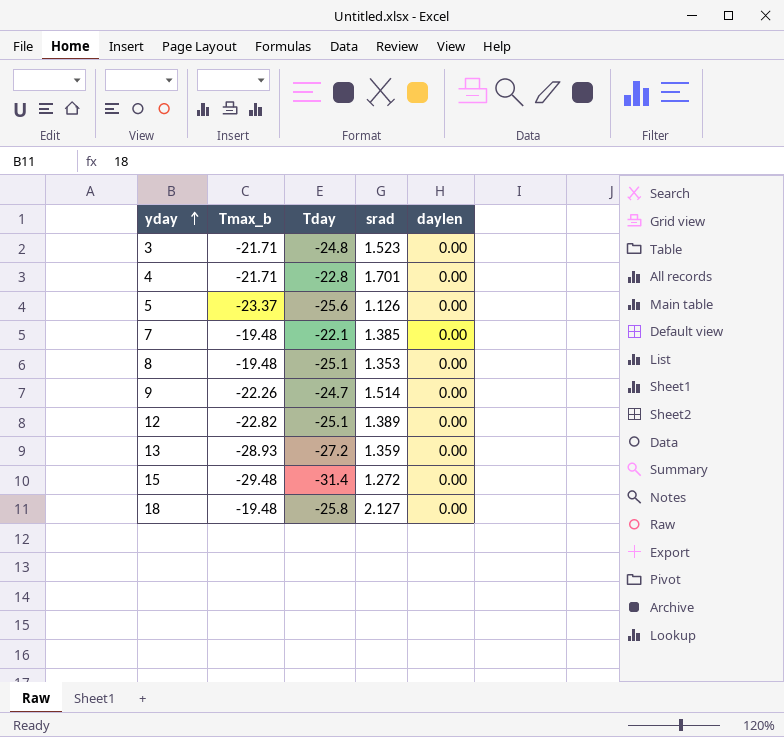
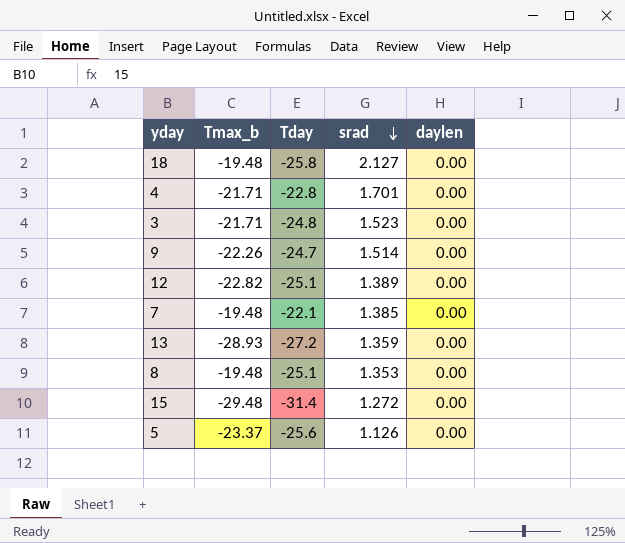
row order: yday ascending -> srad descending

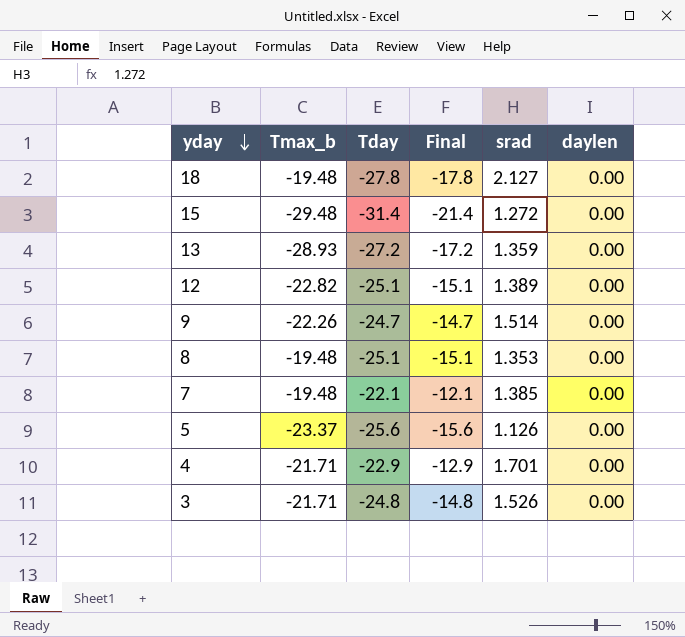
row order: srad descending -> yday descending
column Final | formula: none -> [Tday] + 10
18 | Tday: -25.8 -> -27.8
4 | Tday: -22.8 -> -22.9
3 | srad: 1.523 -> 1.526

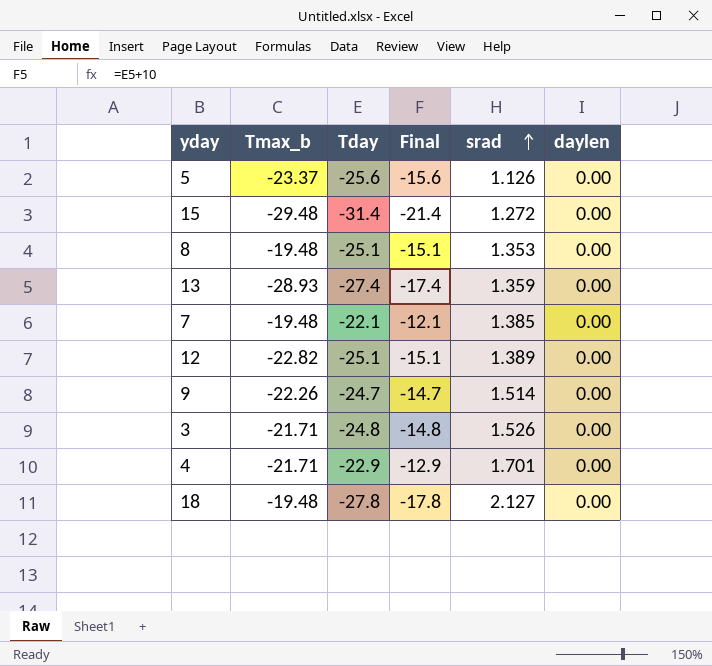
row order: yday descending -> srad ascending
13 | Tday: -27.2 -> -27.4
13 | Final: -17.2 -> -17.4

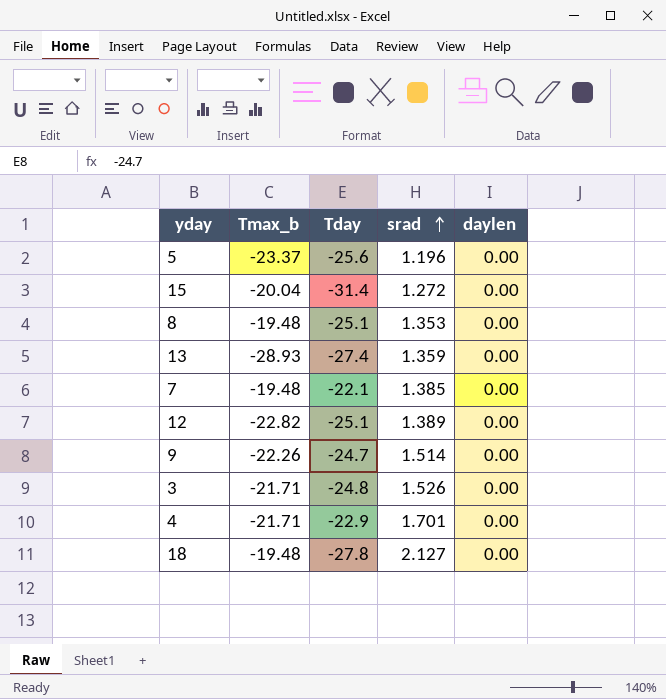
column Final | formula: [Tday] + 10 -> none
5 | srad: 1.126 -> 1.196
15 | Tmax_b: -29.48 -> -20.04

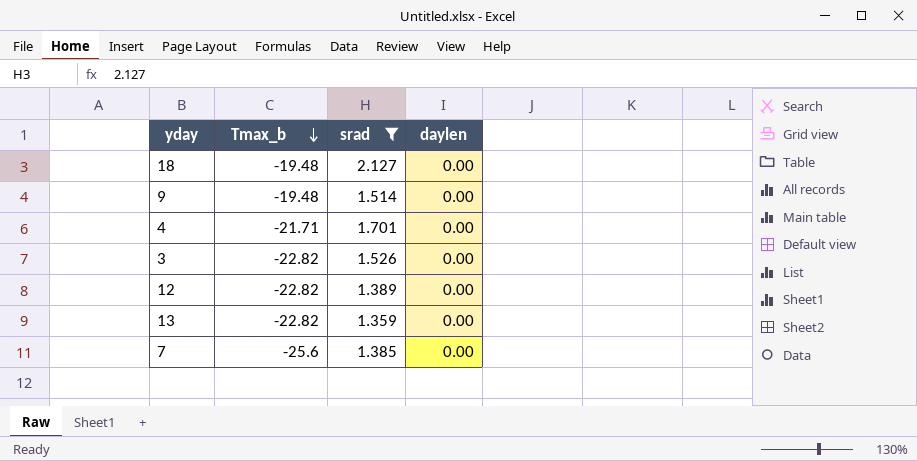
filter: none -> srad >= 1.359
row order: srad ascending -> Tmax_b descending
column Tday | position: 3 -> none
9 | Tmax_b: -22.26 -> -19.48
3 | Tmax_b: -21.71 -> -22.82
13 | Tmax_b: -28.93 -> -22.82
7 | Tmax_b: -19.48 -> -25.6

